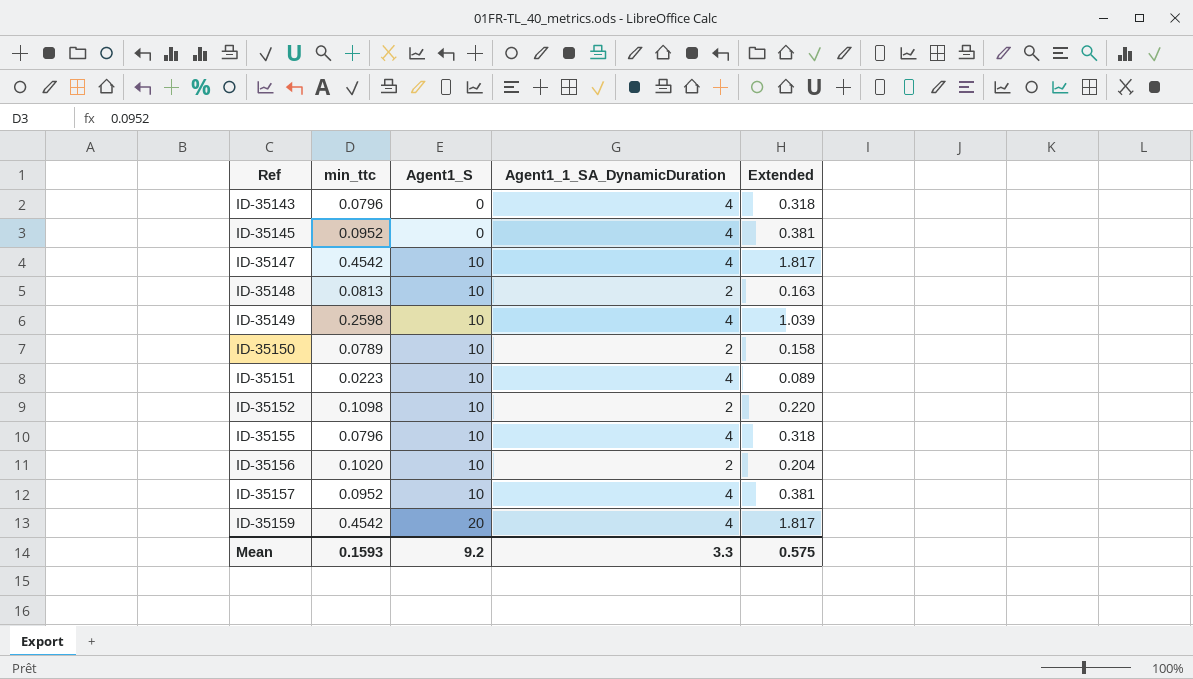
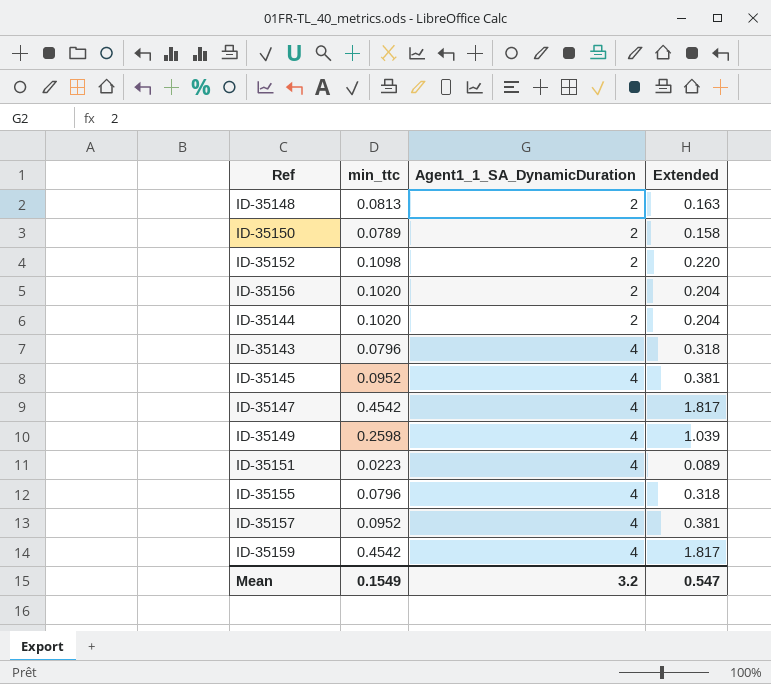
row order: Ref ascending -> Agent1_1_SA_DynamicDuration ascending
column Agent1_S | position: 3 -> none
row ID-35144: none -> 0.1020 | 2 | 0.204
Mean | min_ttc: 0.1593 -> 0.1549
Mean | Agent1_1_SA_DynamicDuration: 3.3 -> 3.2
Mean | Extended: 0.575 -> 0.547

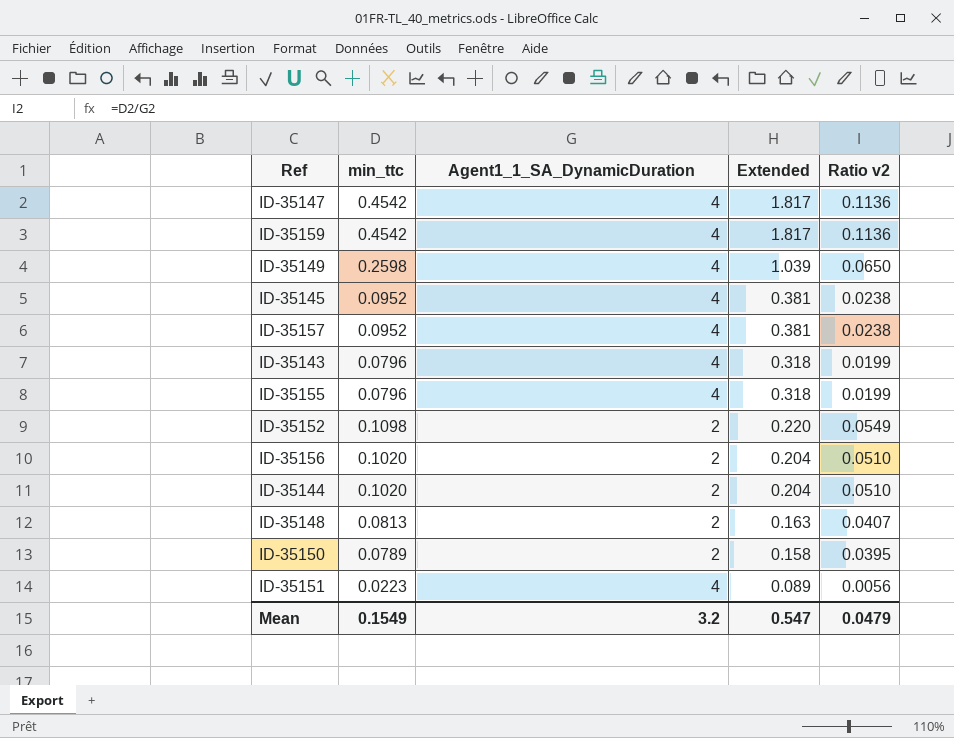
row order: Agent1_1_SA_DynamicDuration ascending -> Extended descending
column Ratio v2 | formula: none -> [min_ttc] / [Agent1_1_SA_DynamicDuration]

